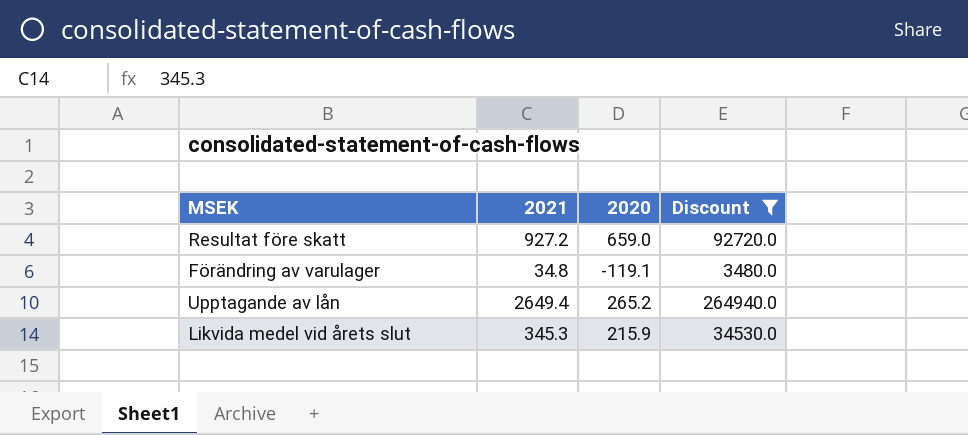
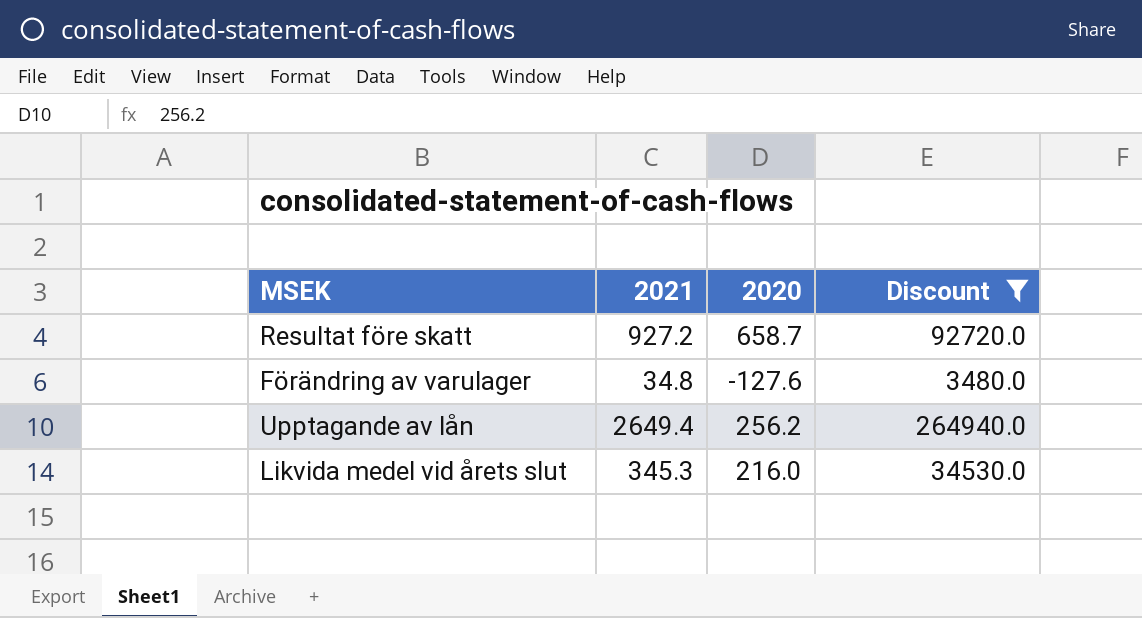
Resultat före skatt | 2020: 659.0 -> 658.7
Förändring av varulager | 2020: -119.1 -> -127.6
Upptagande av lån | 2020: 265.2 -> 256.2
Likvida medel vid årets slut | 2020: 215.9 -> 216.0

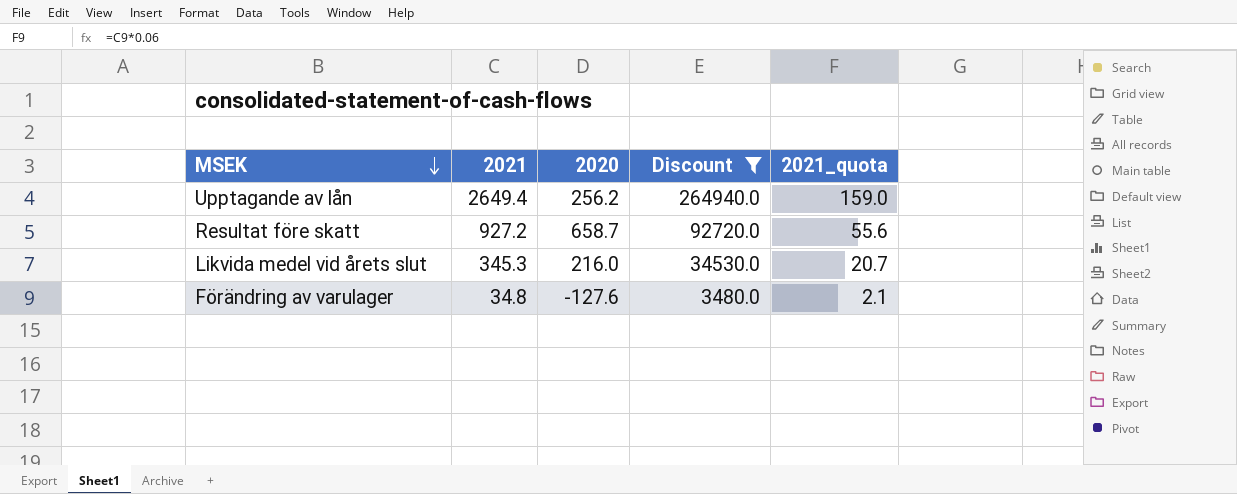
row order: none -> MSEK descending
column 2021_quota | formula: none -> [2021] * 0.06

